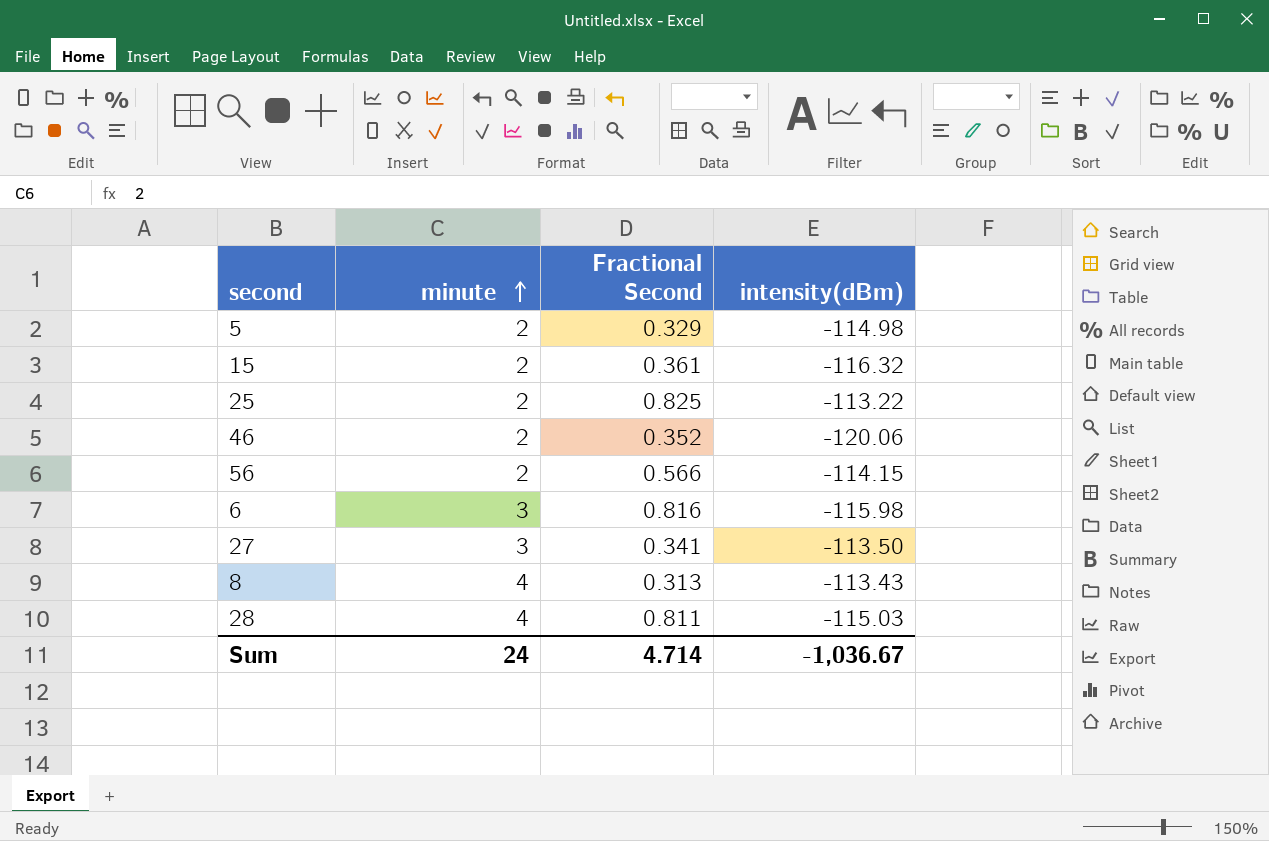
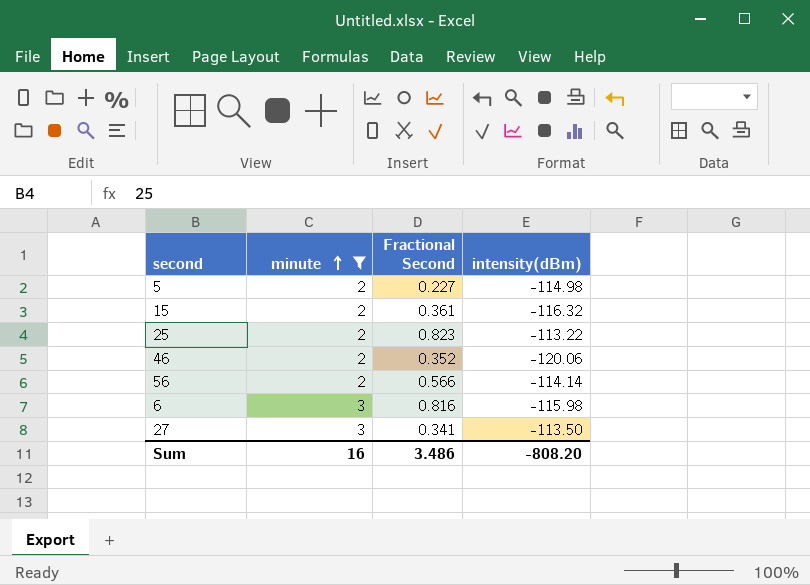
filter: none -> minute != 4
5 | Fractional Second: 0.329 -> 0.227
25 | Fractional Second: 0.825 -> 0.823
56 | intensity(dBm): -114.15 -> -114.14
Sum | minute: 24 -> 16
Sum | Fractional Second: 4.714 -> 3.486
Sum | intensity(dBm): -1,036.67 -> -808.20

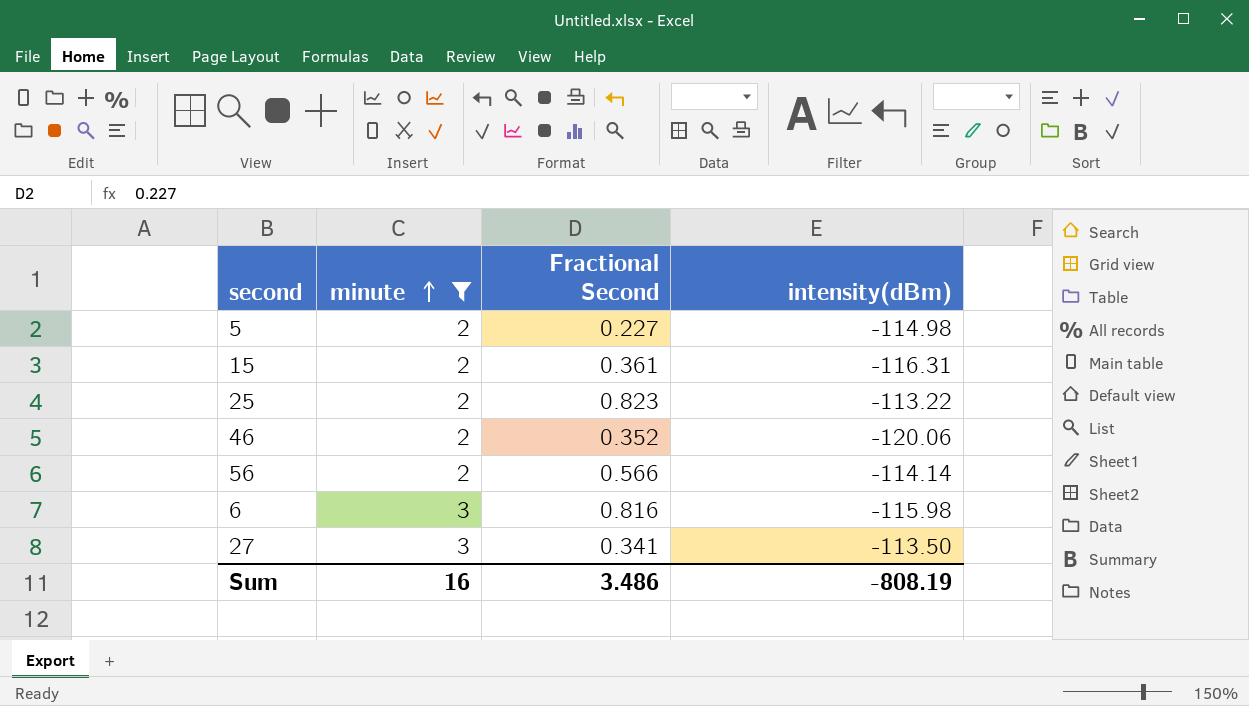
15 | intensity(dBm): -116.32 -> -116.31
Sum | intensity(dBm): -808.20 -> -808.19

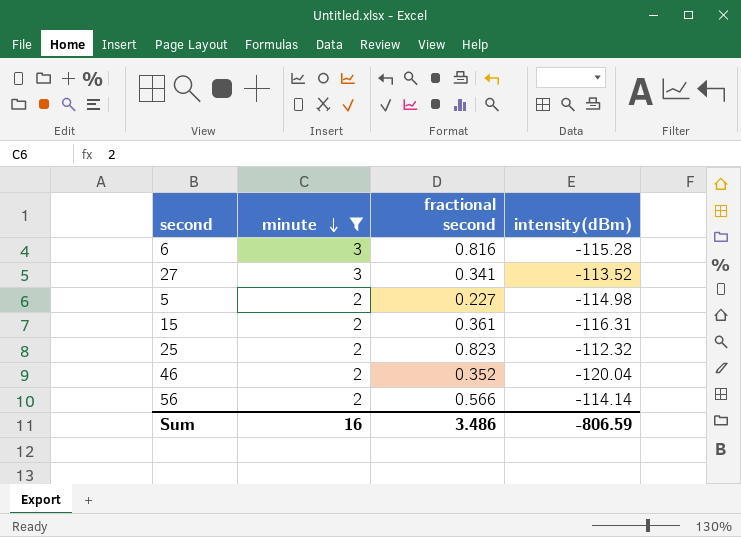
row order: minute ascending -> minute descending
column name: Fractional Second -> fractional second
6 | intensity(dBm): -115.98 -> -115.28
27 | intensity(dBm): -113.50 -> -113.52
25 | intensity(dBm): -113.22 -> -112.32
46 | intensity(dBm): -120.06 -> -120.04
Sum | intensity(dBm): -808.19 -> -806.59

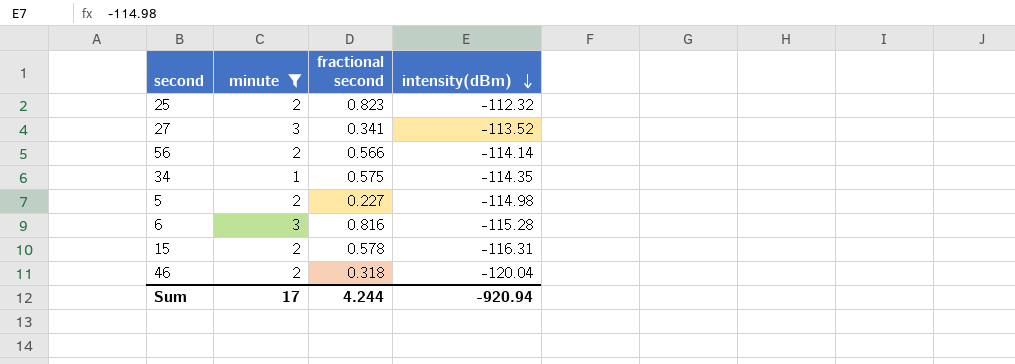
row order: minute descending -> intensity(dBm) descending
row 34: none -> 1 | 0.575 | -114.35
15 | fractional second: 0.361 -> 0.578
46 | fractional second: 0.352 -> 0.318
Sum | minute: 16 -> 17
Sum | fractional second: 3.486 -> 4.244
Sum | intensity(dBm): -806.59 -> -920.94

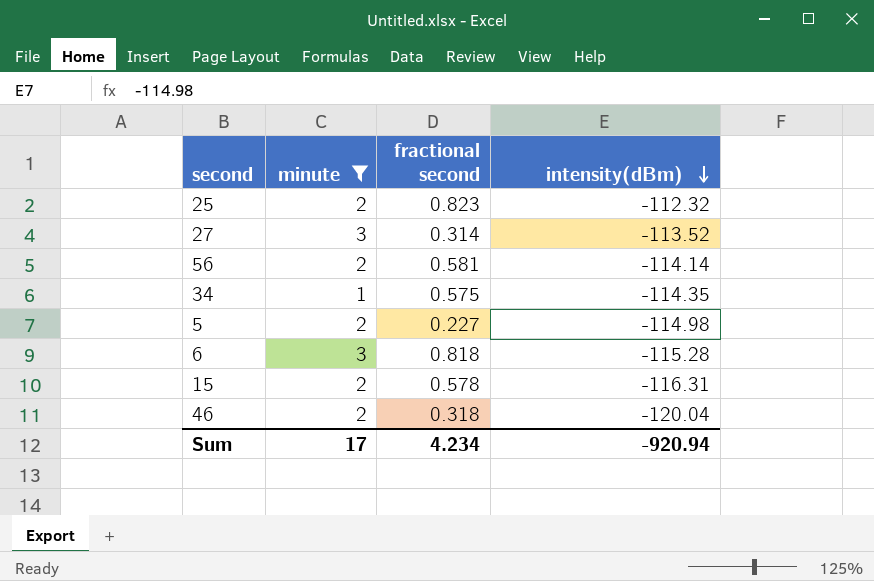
27 | fractional second: 0.341 -> 0.314
56 | fractional second: 0.566 -> 0.581
6 | fractional second: 0.816 -> 0.818
Sum | fractional second: 4.244 -> 4.234

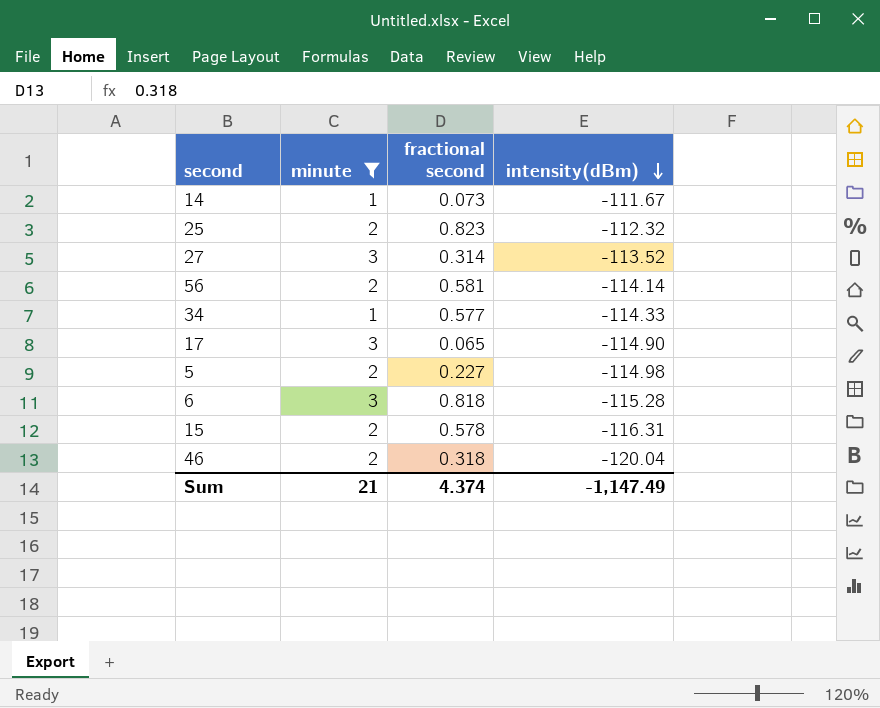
row 14: none -> 1 | 0.073 | -111.67
34 | fractional second: 0.575 -> 0.577
34 | intensity(dBm): -114.35 -> -114.33
row 17: none -> 3 | 0.065 | -114.90
Sum | minute: 17 -> 21
Sum | fractional second: 4.234 -> 4.374
Sum | intensity(dBm): -920.94 -> -1,147.49

